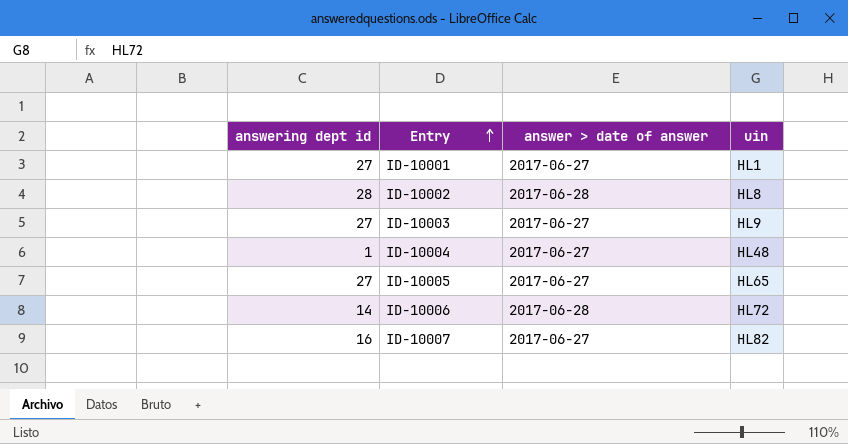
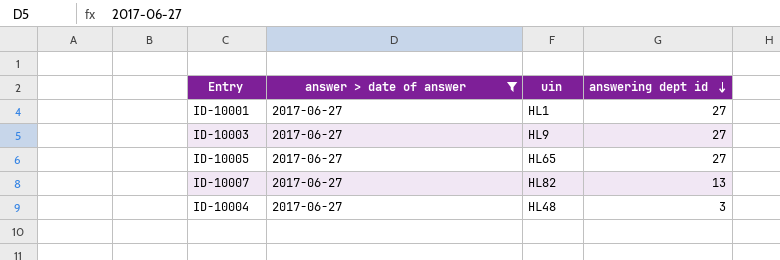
filter: none -> answer > date of answer = 2017-06-27
row order: Entry ascending -> answering dept id descending
column answering dept id | position: 1 -> 4
ID-10007 | answering dept id: 16 -> 13
ID-10004 | answering dept id: 1 -> 3

